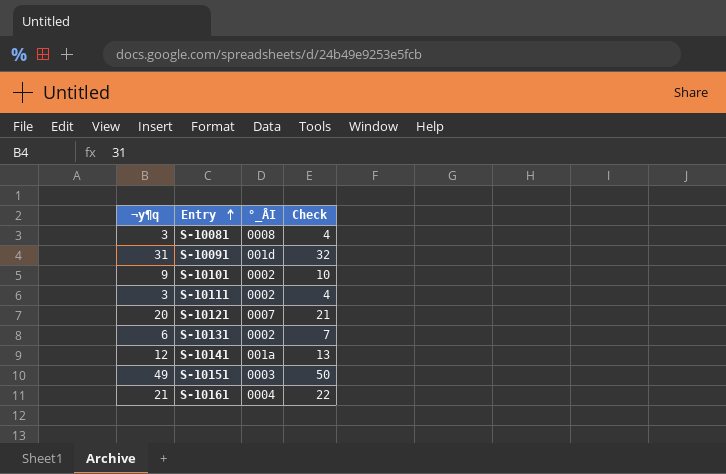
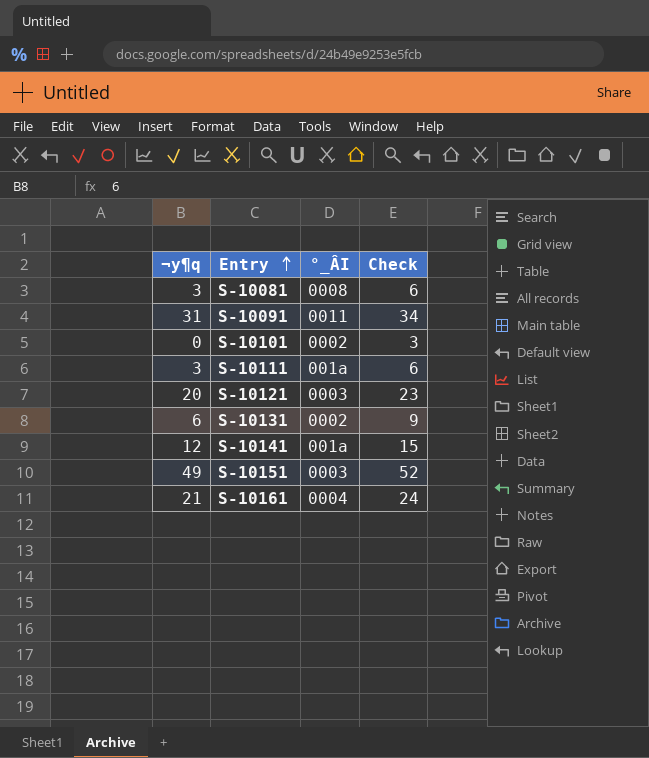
column Check | formula: [¬y¶q] + 1 -> [¬y¶q] + 3
S-10091 | °_ÂI: 001d -> 0011
S-10101 | ¬y¶q: 9 -> 0
S-10111 | °_ÂI: 0002 -> 001a
S-10121 | °_ÂI: 0007 -> 0003

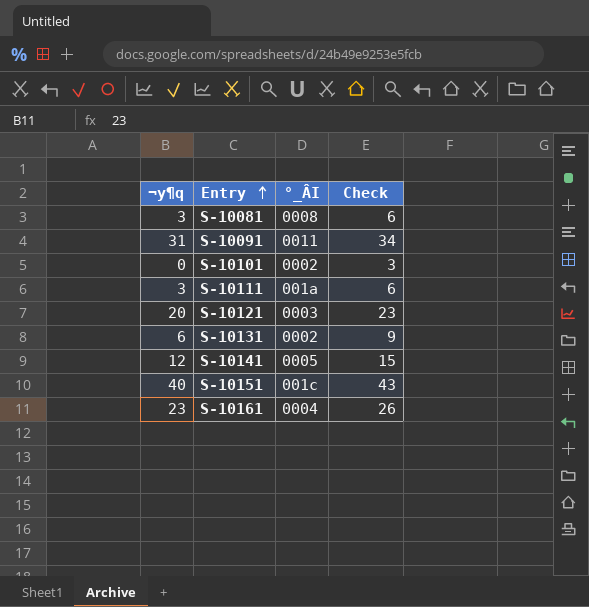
S-10141 | °_ÂI: 001a -> 0005
S-10151 | ¬y¶q: 49 -> 40
S-10151 | °_ÂI: 0003 -> 001c
S-10151 | Check: 52 -> 43
S-10161 | ¬y¶q: 21 -> 23
S-10161 | Check: 24 -> 26

